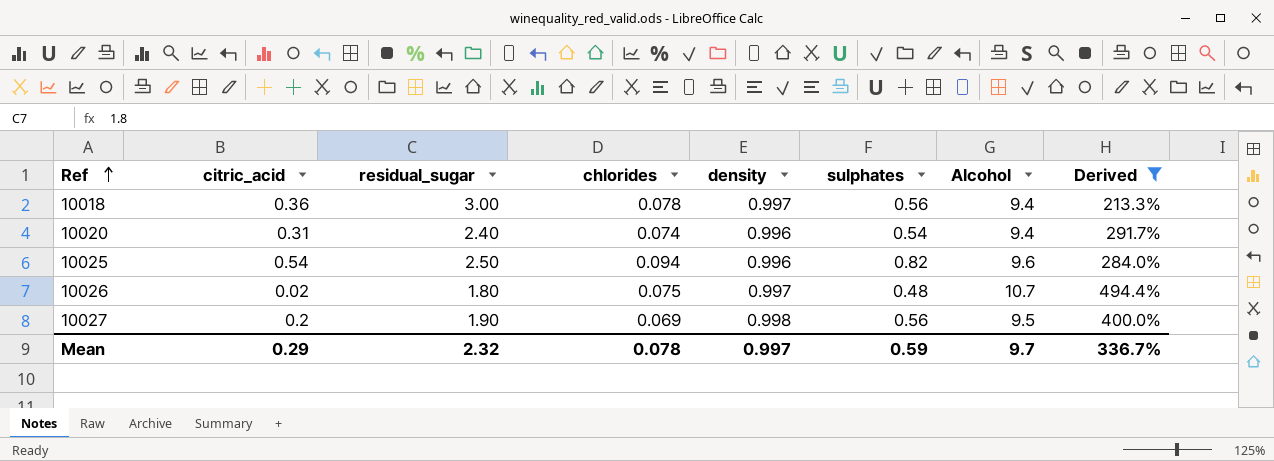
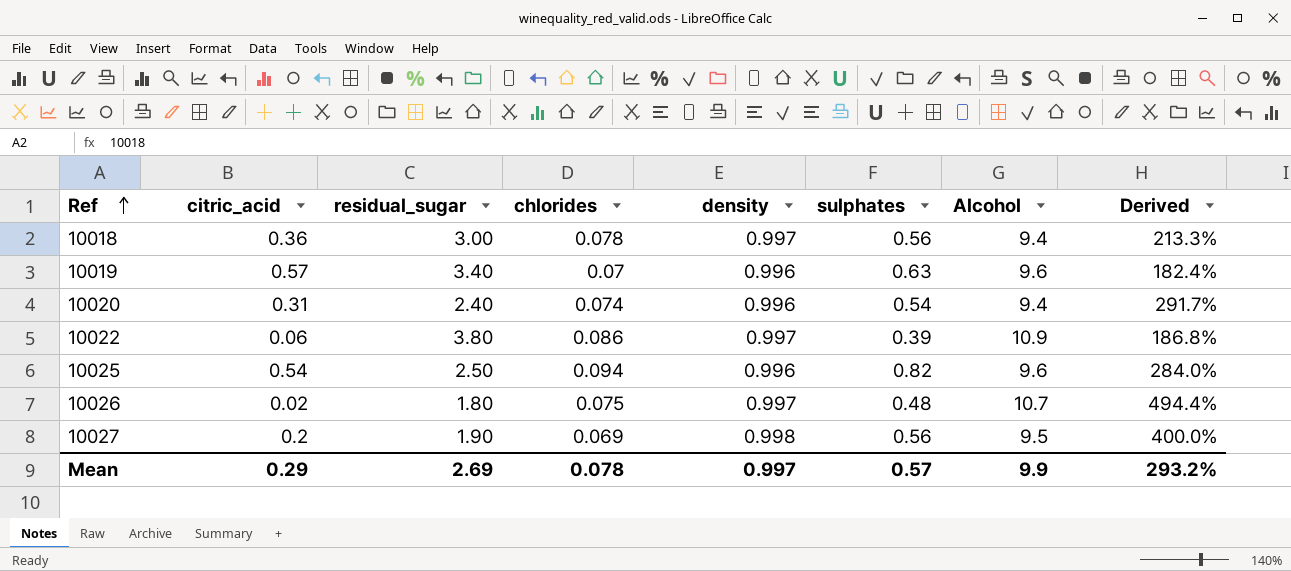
filter: Derived >= 213.3% -> none
Mean | residual_sugar: 2.32 -> 2.69
Mean | sulphates: 0.59 -> 0.57
Mean | Alcohol: 9.7 -> 9.9
Mean | Derived: 336.7% -> 293.2%

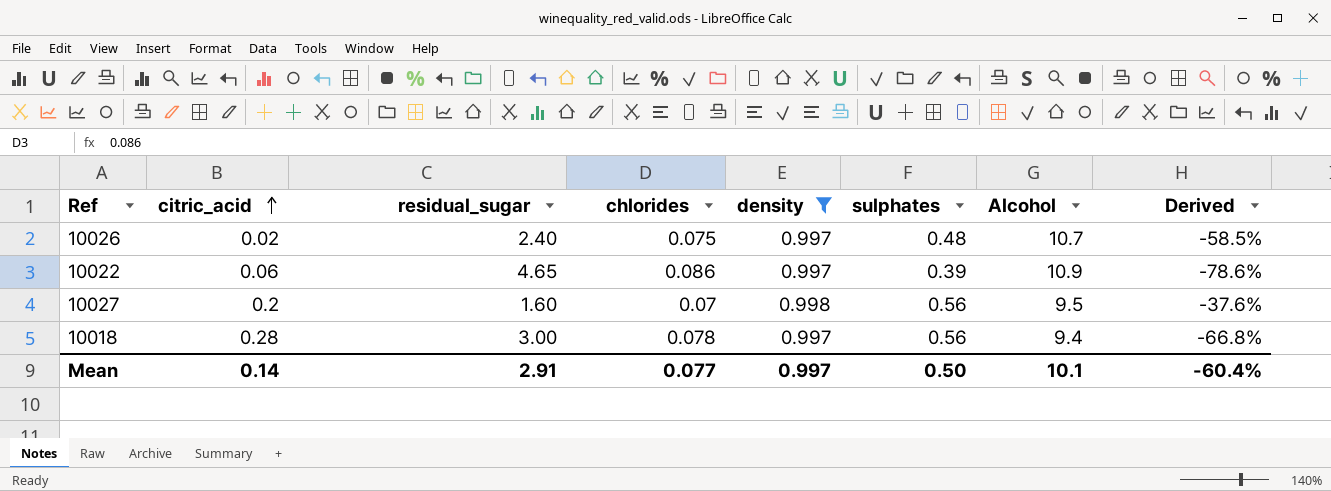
filter: none -> density != 0.996
row order: Ref ascending -> citric_acid ascending
column Derived | formula: ([Alcohol] - [residual_sugar]) / [residual_sugar] -> ([density] - [residual_sugar]) / [residual_sugar]
10026 | residual_sugar: 1.80 -> 2.40
10022 | residual_sugar: 3.80 -> 4.65
10027 | residual_sugar: 1.90 -> 1.60
10027 | chlorides: 0.069 -> 0.07
10018 | citric_acid: 0.36 -> 0.28
Mean | citric_acid: 0.29 -> 0.14
Mean | residual_sugar: 2.69 -> 2.91
Mean | chlorides: 0.078 -> 0.077
Mean | sulphates: 0.57 -> 0.50
Mean | Alcohol: 9.9 -> 10.1
Mean | Derived: 293.2% -> -60.4%

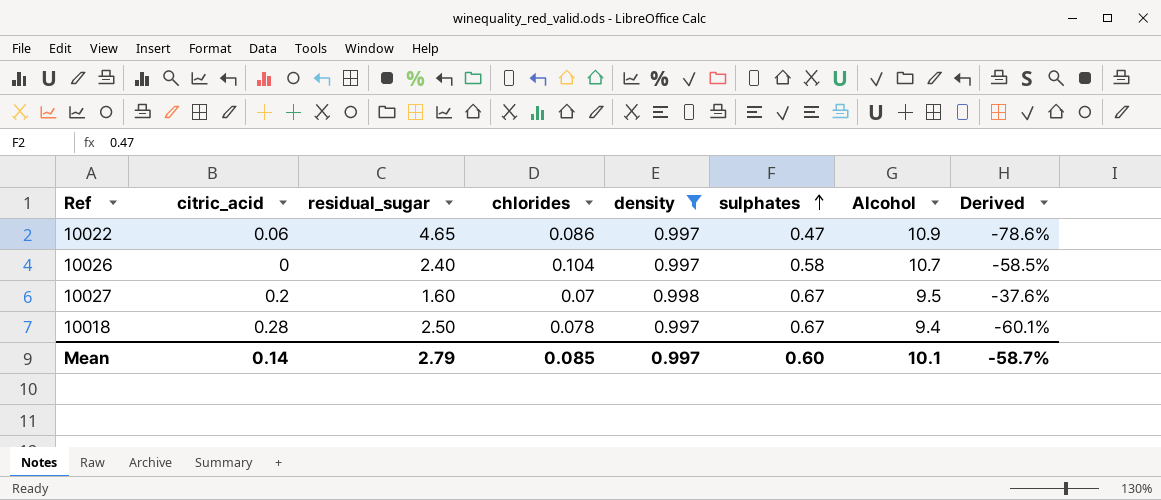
row order: citric_acid ascending -> sulphates ascending
10022 | sulphates: 0.39 -> 0.47
10026 | citric_acid: 0.02 -> 0
10026 | chlorides: 0.075 -> 0.104
10026 | sulphates: 0.48 -> 0.58
10027 | sulphates: 0.56 -> 0.67
10018 | residual_sugar: 3.00 -> 2.50
10018 | sulphates: 0.56 -> 0.67
10018 | Derived: -66.8% -> -60.1%
Mean | residual_sugar: 2.91 -> 2.79
Mean | chlorides: 0.077 -> 0.085
Mean | sulphates: 0.50 -> 0.60
Mean | Derived: -60.4% -> -58.7%

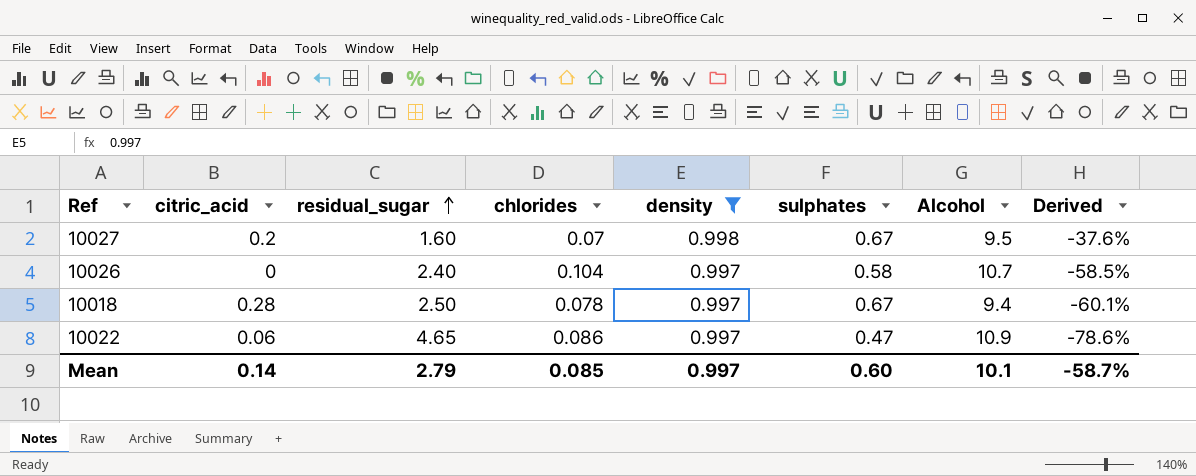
row order: sulphates ascending -> residual_sugar ascending

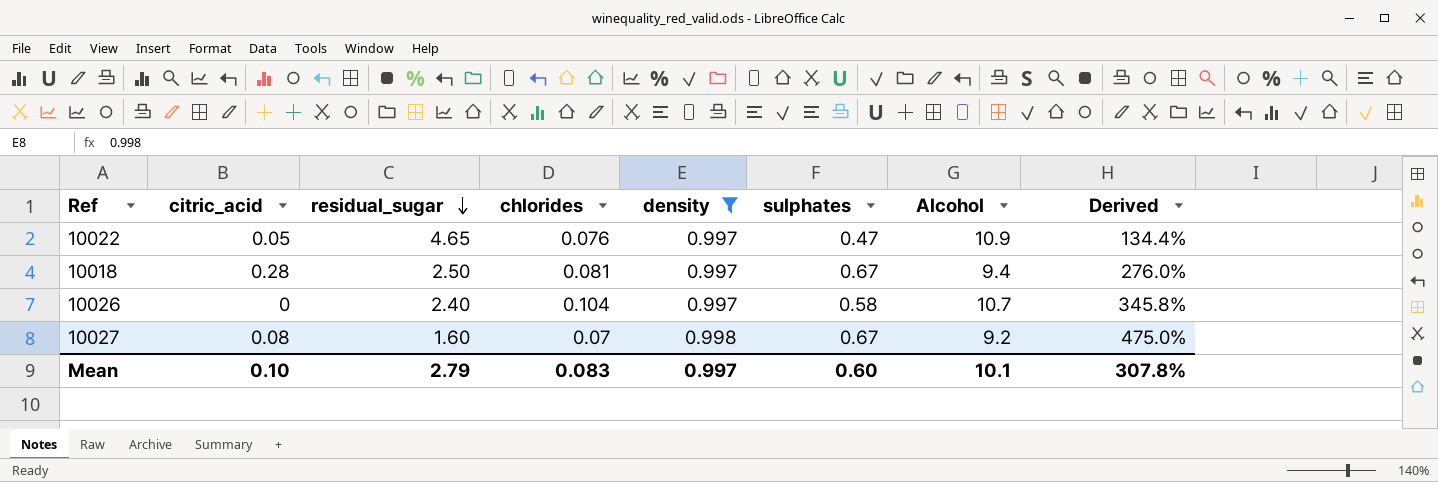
row order: residual_sugar ascending -> residual_sugar descending
column Derived | formula: ([density] - [residual_sugar]) / [residual_sugar] -> ([Alcohol] - [residual_sugar]) / [residual_sugar]
10022 | citric_acid: 0.06 -> 0.05
10022 | chlorides: 0.086 -> 0.076
10018 | chlorides: 0.078 -> 0.081
10027 | citric_acid: 0.2 -> 0.08
10027 | Alcohol: 9.5 -> 9.2
Mean | citric_acid: 0.14 -> 0.10
Mean | chlorides: 0.085 -> 0.083
Mean | Derived: -58.7% -> 307.8%

